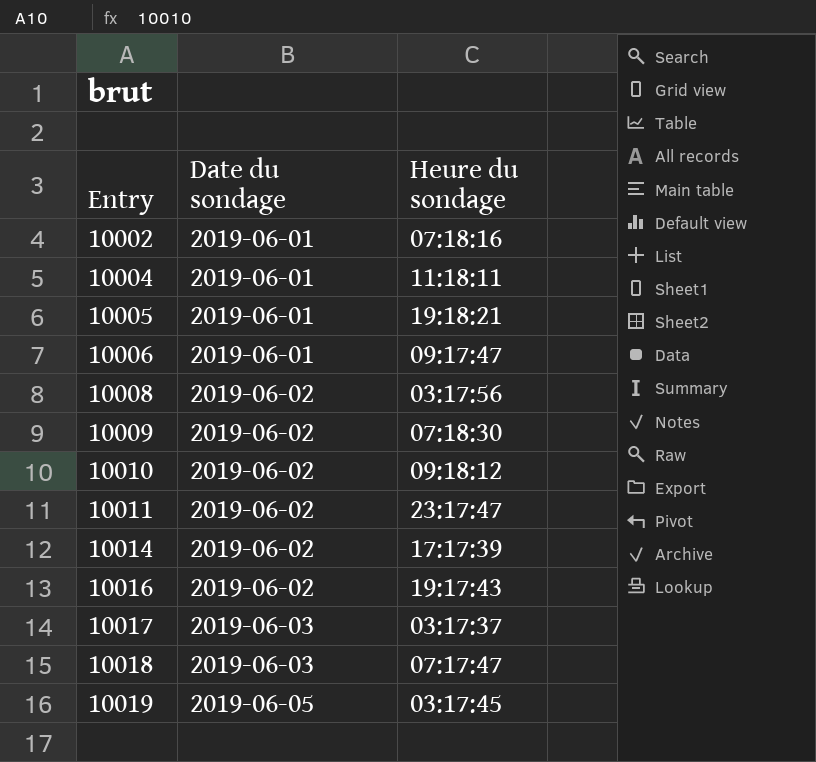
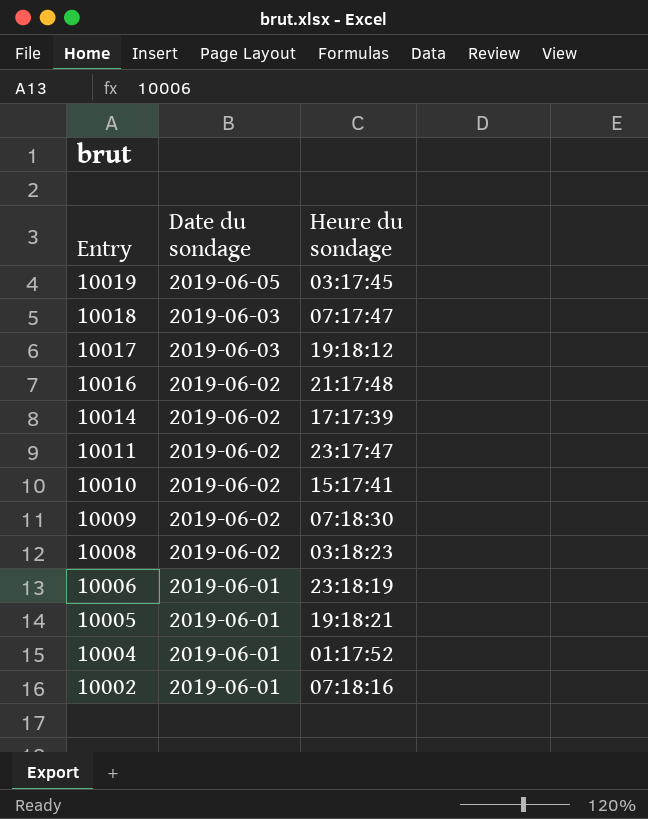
row order: Entry ascending -> Entry descending
10017 | Heure du sondage: 03:17:37 -> 19:18:12
10016 | Heure du sondage: 19:17:43 -> 21:17:48
10010 | Heure du sondage: 09:18:12 -> 15:17:41
10008 | Heure du sondage: 03:17:56 -> 03:18:23
10006 | Heure du sondage: 09:17:47 -> 23:18:19
10004 | Heure du sondage: 11:18:11 -> 01:17:52

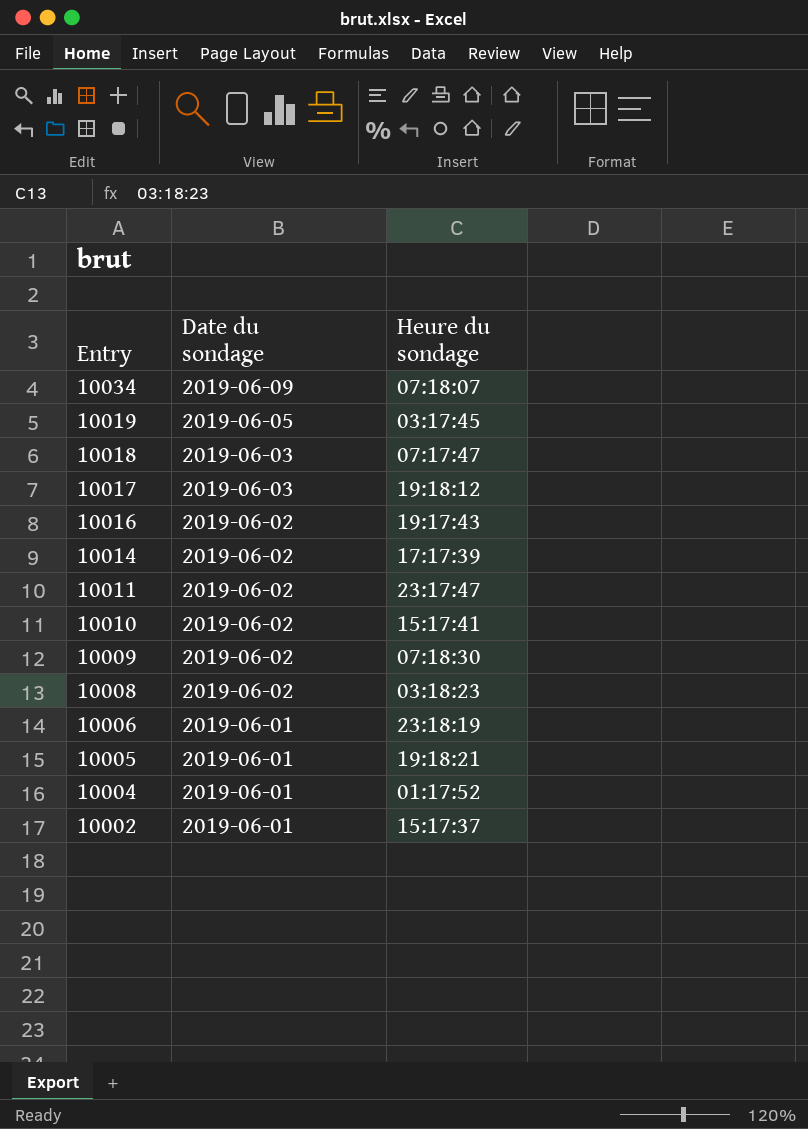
row 10034: none -> 2019-06-09 | 07:18:07
10016 | Heure du sondage: 21:17:48 -> 19:17:43
10002 | Heure du sondage: 07:18:16 -> 15:17:37

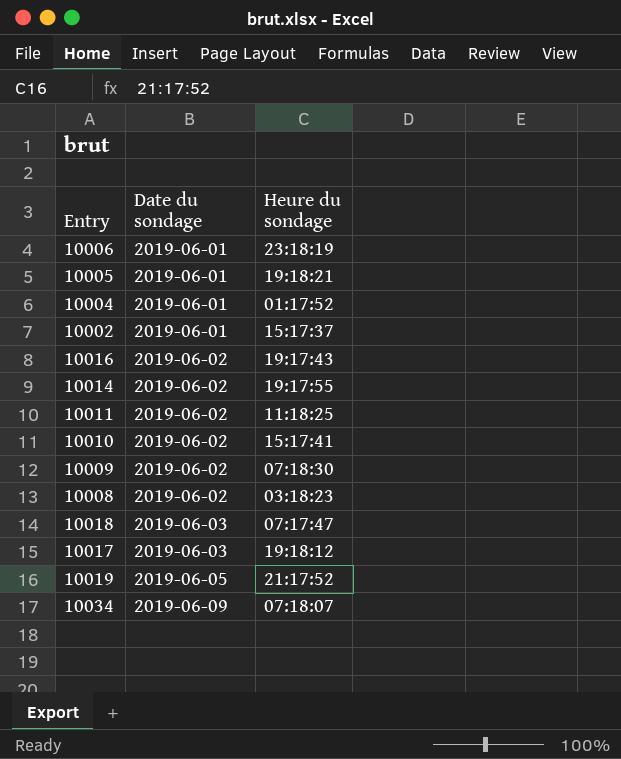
row order: Entry descending -> Date du sondage ascending
10014 | Heure du sondage: 17:17:39 -> 19:17:55
10011 | Heure du sondage: 23:17:47 -> 11:18:25
10019 | Heure du sondage: 03:17:45 -> 21:17:52

